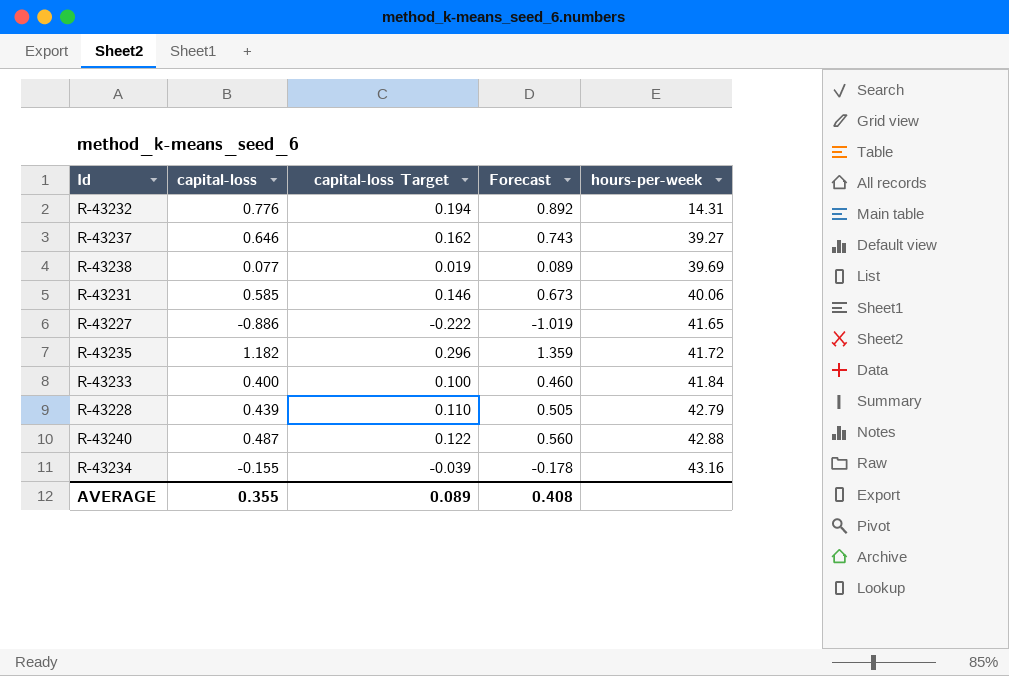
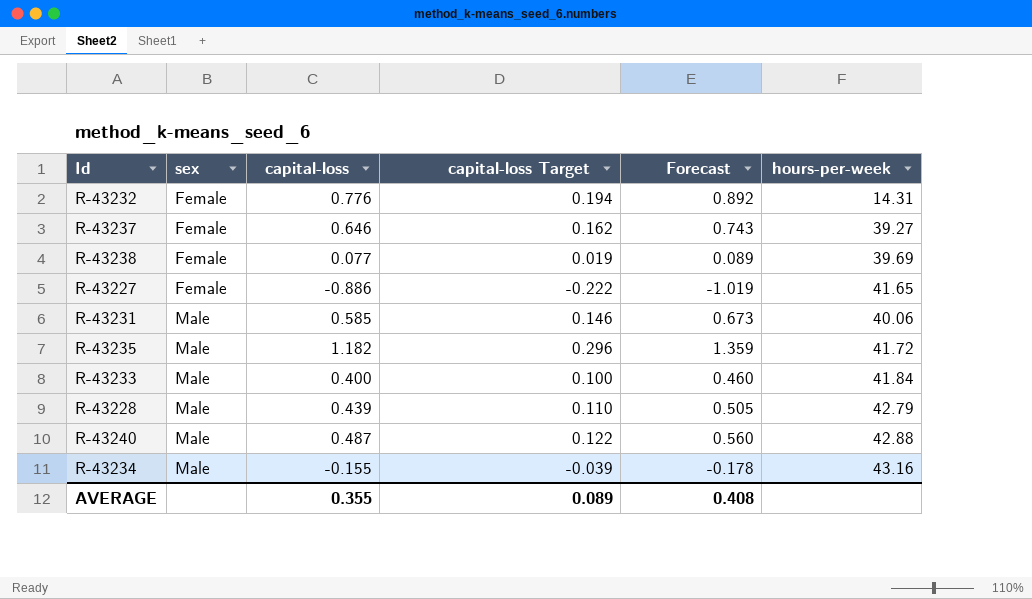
row order: hours-per-week ascending -> sex ascending
column sex | position: none -> 2

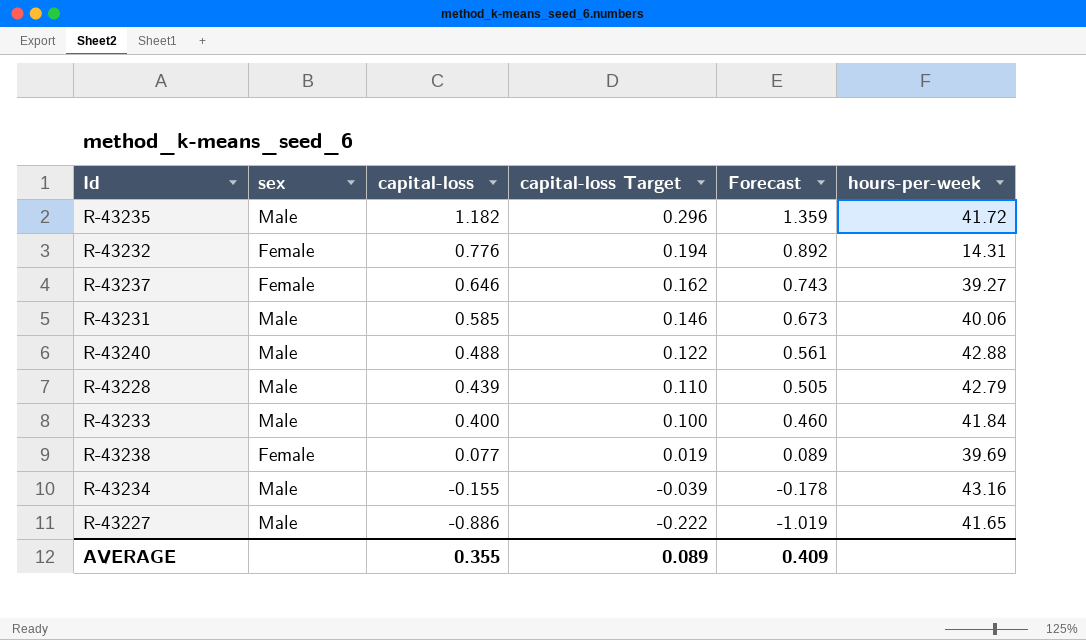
row order: sex ascending -> capital-loss descending
R-43240 | capital-loss: 0.487 -> 0.488
R-43240 | Forecast: 0.560 -> 0.561
R-43227 | sex: Female -> Male
AVERAGE | Forecast: 0.408 -> 0.409

